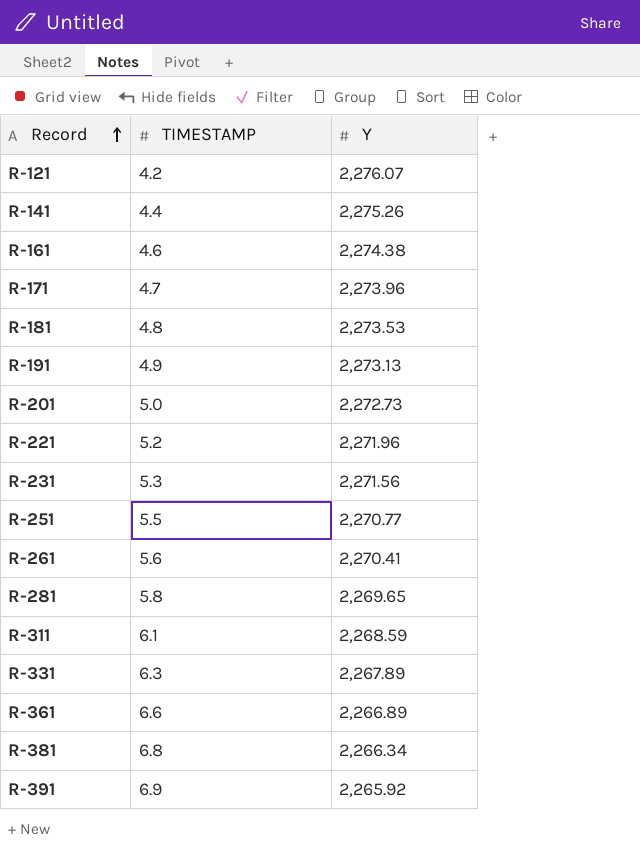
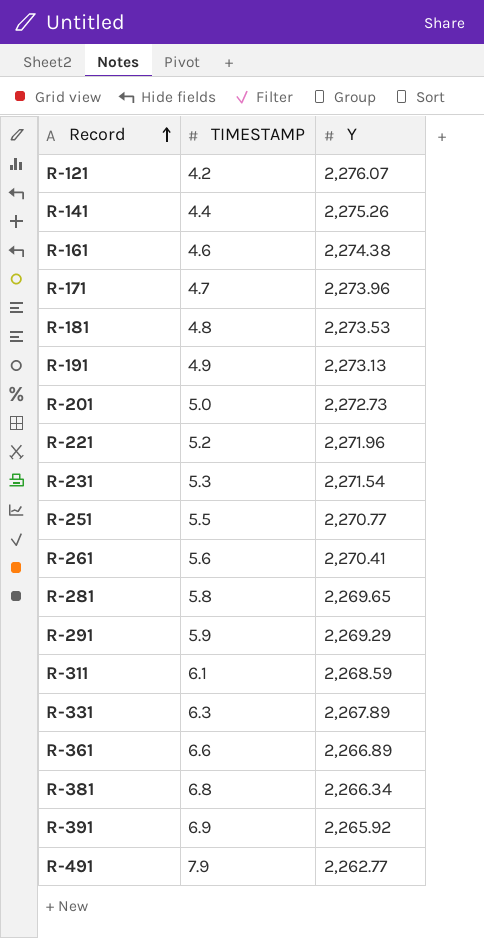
R-231 | Y: 2,271.56 -> 2,271.54
row R-291: none -> 5.9 | 2,269.29
row R-491: none -> 7.9 | 2,262.77

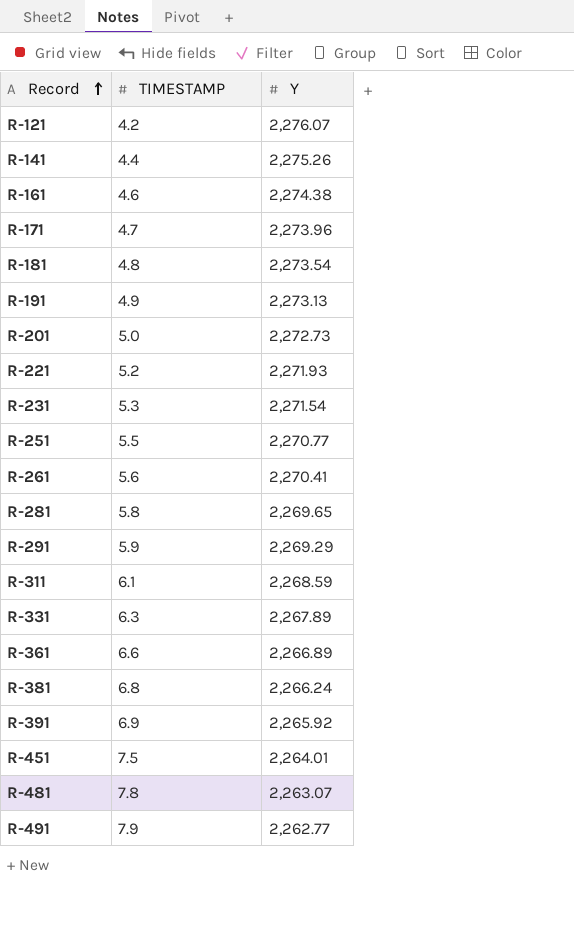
R-181 | Y: 2,273.53 -> 2,273.54
R-221 | Y: 2,271.96 -> 2,271.93
R-381 | Y: 2,266.34 -> 2,266.24
row R-451: none -> 7.5 | 2,264.01
row R-481: none -> 7.8 | 2,263.07

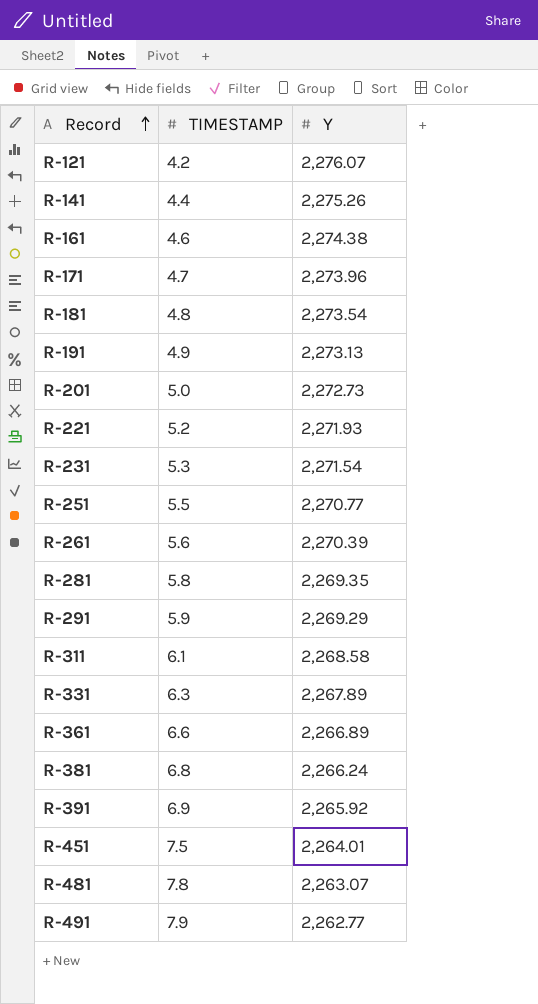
R-261 | Y: 2,270.41 -> 2,270.39
R-281 | Y: 2,269.65 -> 2,269.35
R-311 | Y: 2,268.59 -> 2,268.58

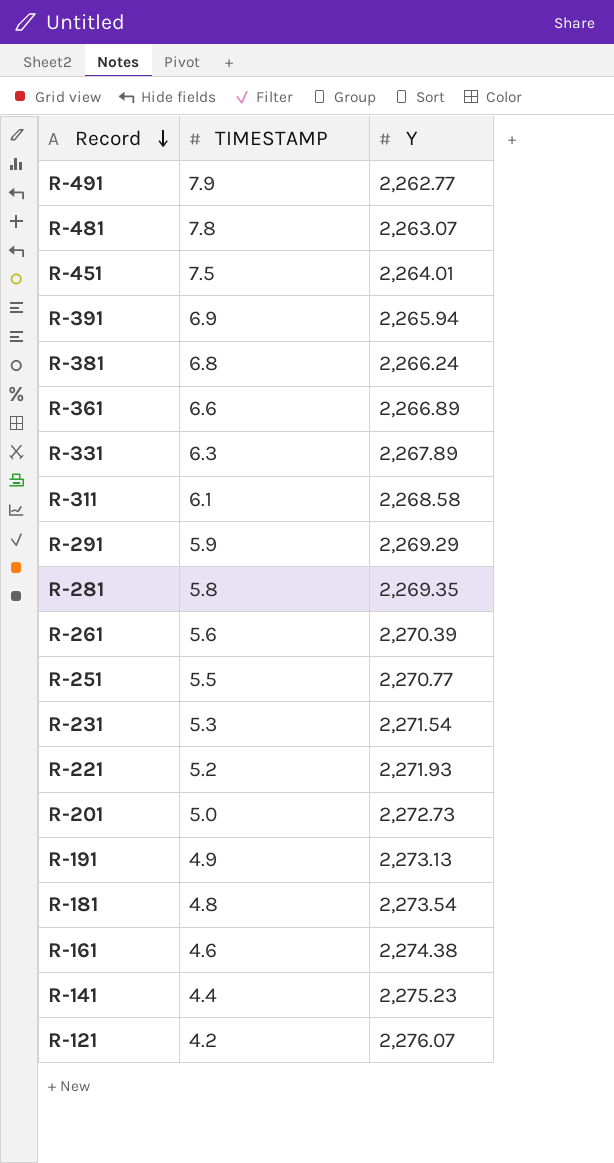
row order: Record ascending -> Record descending
row R-171: 4.7 | 2,273.96 -> none
R-391 | Y: 2,265.92 -> 2,265.94
R-141 | Y: 2,275.26 -> 2,275.23

